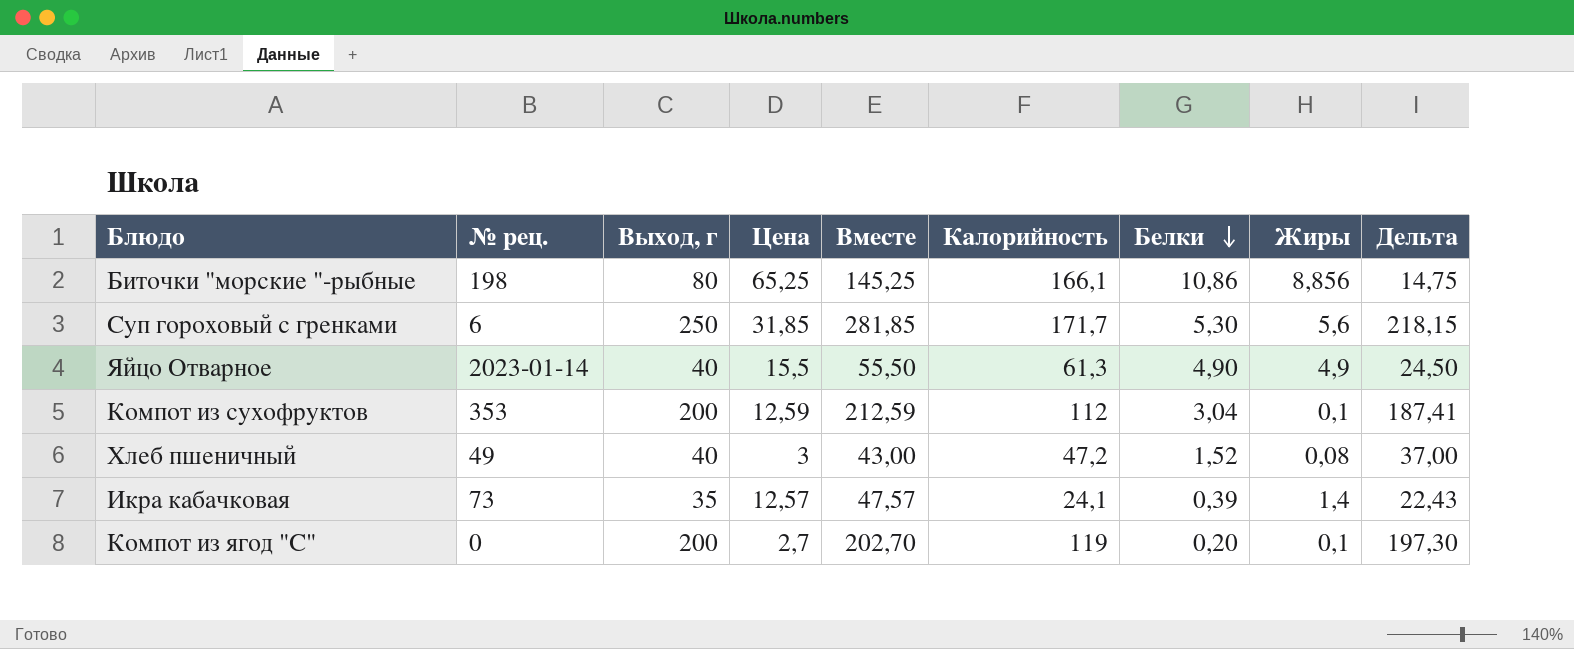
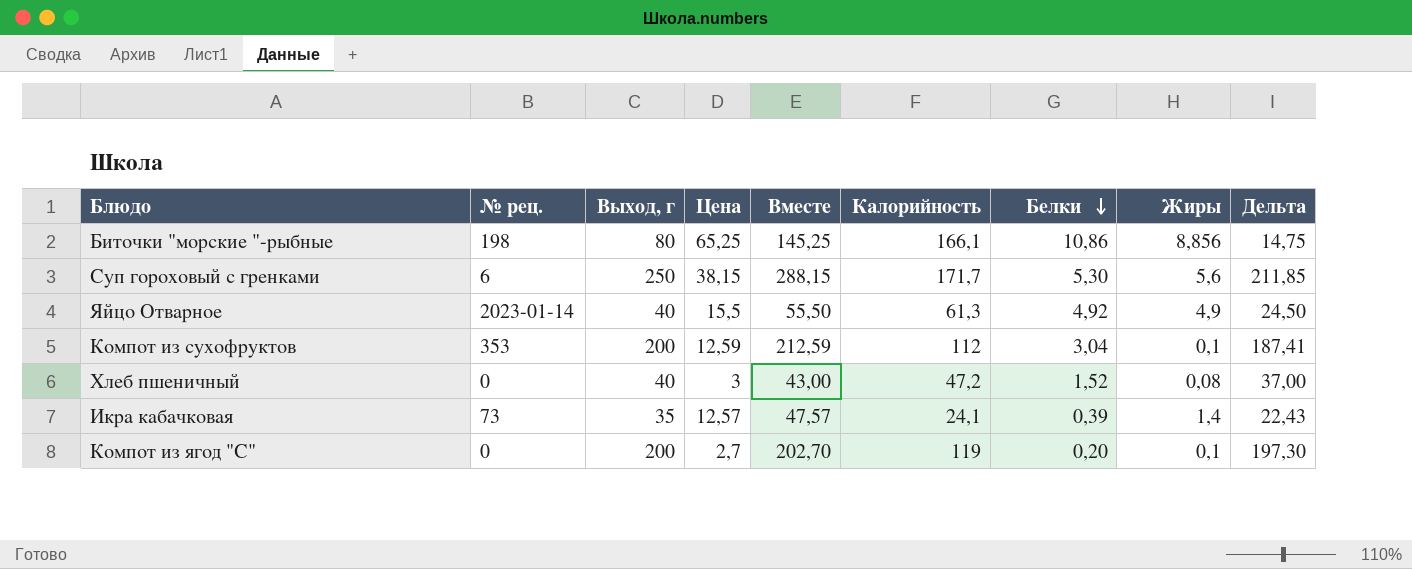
Суп гороховый с гренками | Цена: 31,85 -> 38,15
Суп гороховый с гренками | Вместе: 281,85 -> 288,15
Суп гороховый с гренками | Дельта: 218,15 -> 211,85
Яйцо Отварное | Белки: 4,90 -> 4,92
Хлеб пшеничный | № рец.: 49 -> 0

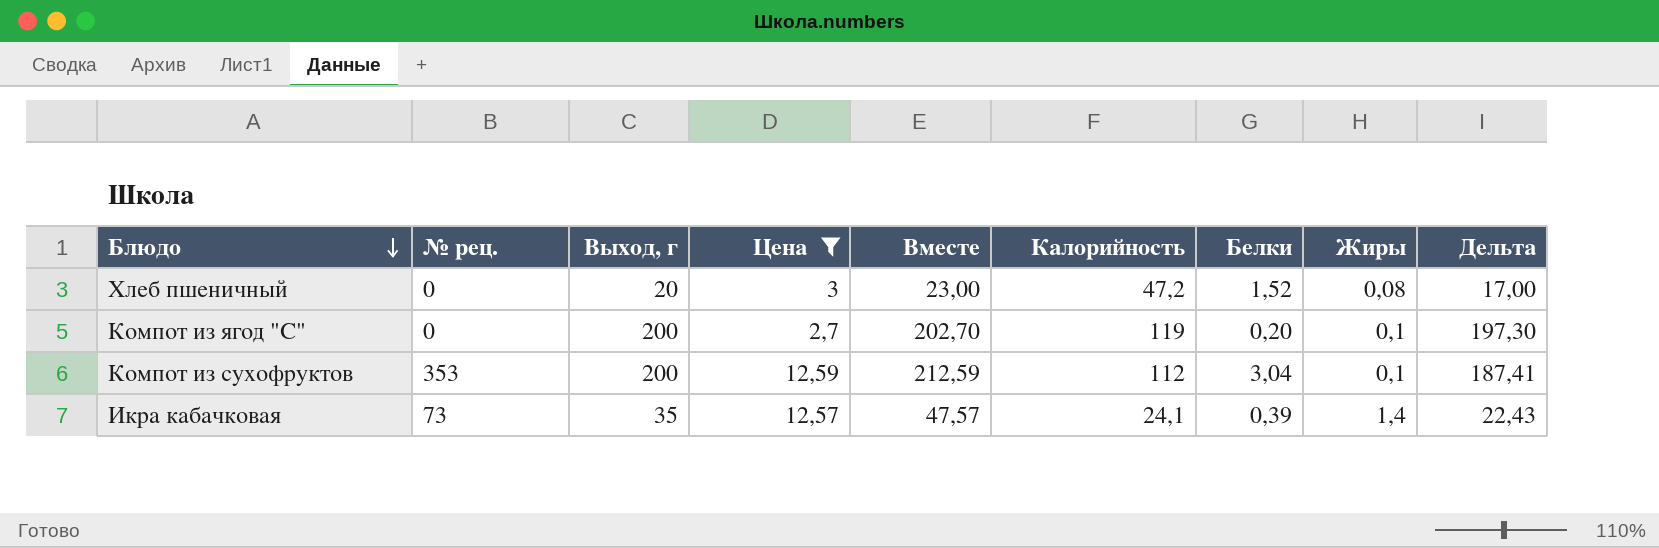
filter: none -> Цена <= 12,59
row order: Белки descending -> Блюдо descending
Хлеб пшеничный | Выход, г: 40 -> 20
Хлеб пшеничный | Вместе: 43,00 -> 23,00
Хлеб пшеничный | Дельта: 37,00 -> 17,00

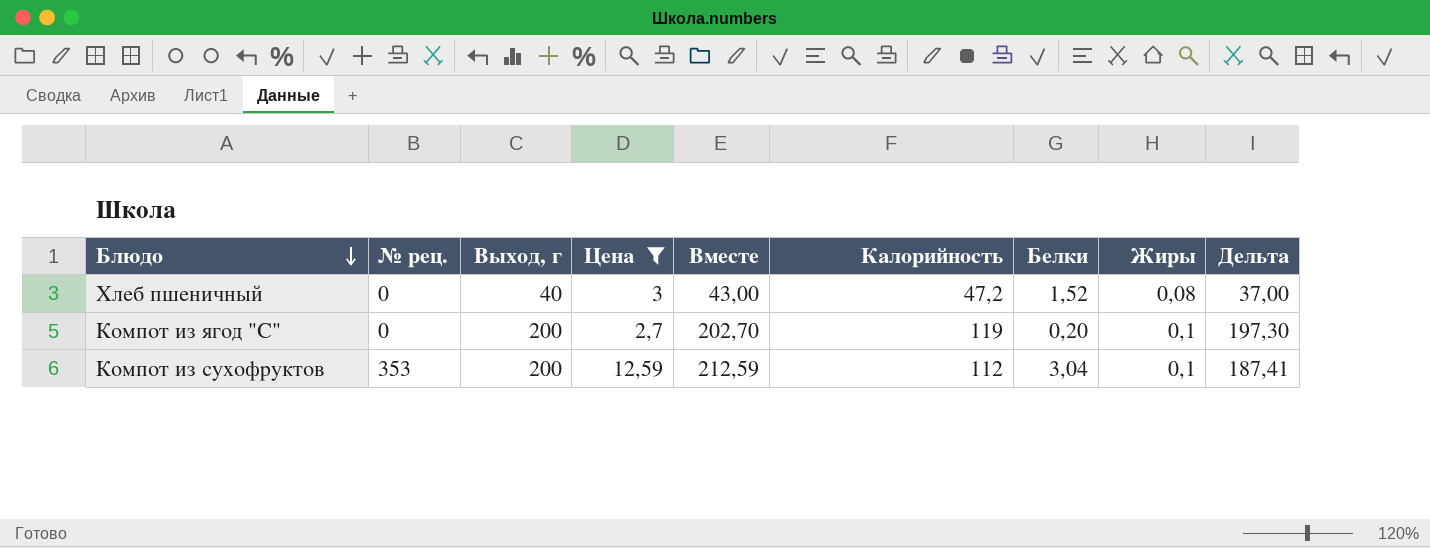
row Икра кабачковая: 73 | 35 | 12,57 | 47,57 | 24,1 | 0,39 | 1,4 | 22,43 -> none
Хлеб пшеничный | Выход, г: 20 -> 40
Хлеб пшеничный | Вместе: 23,00 -> 43,00
Хлеб пшеничный | Дельта: 17,00 -> 37,00

